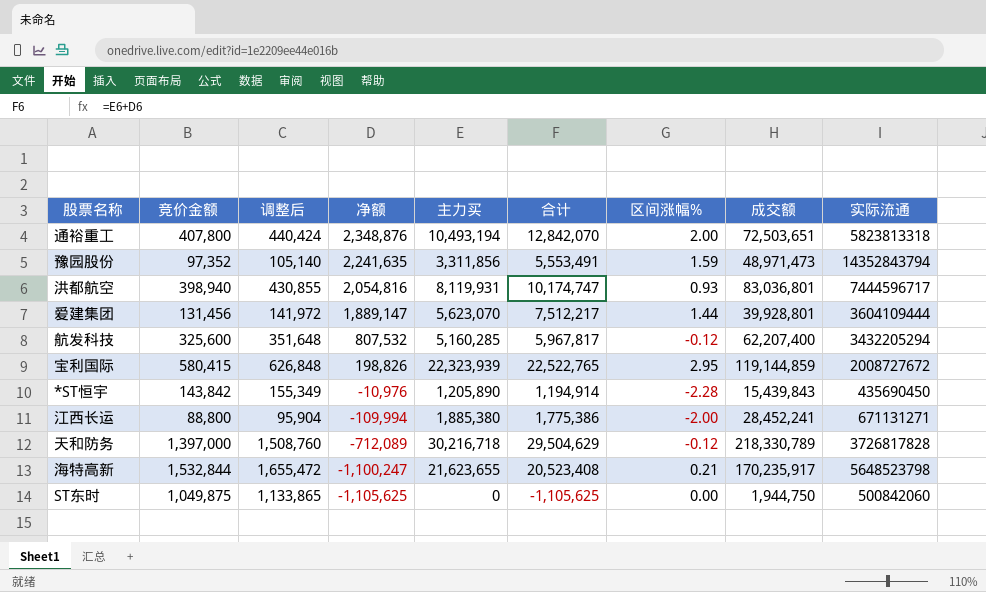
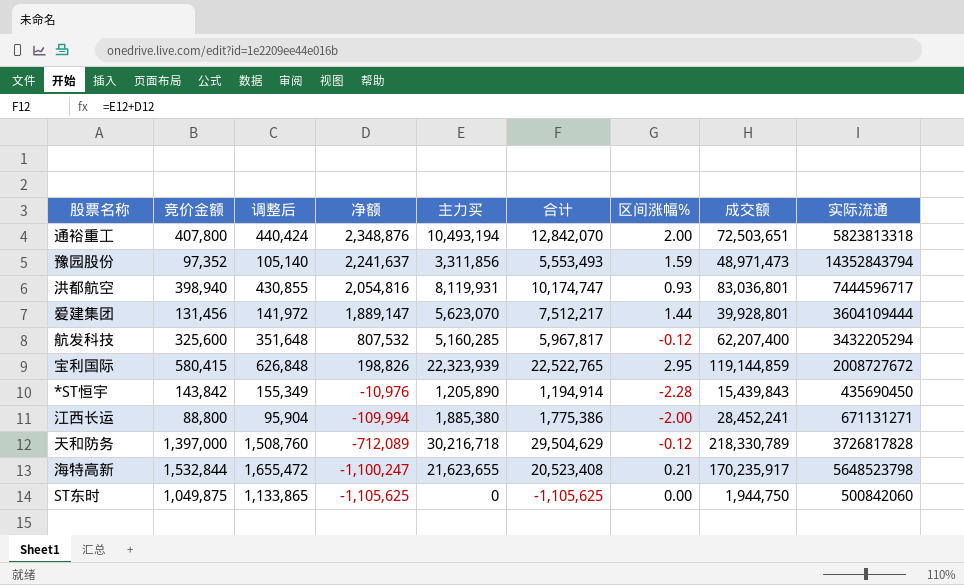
豫园股份 | 净额: 2,241,635 -> 2,241,637
豫园股份 | 合计: 5,553,491 -> 5,553,493

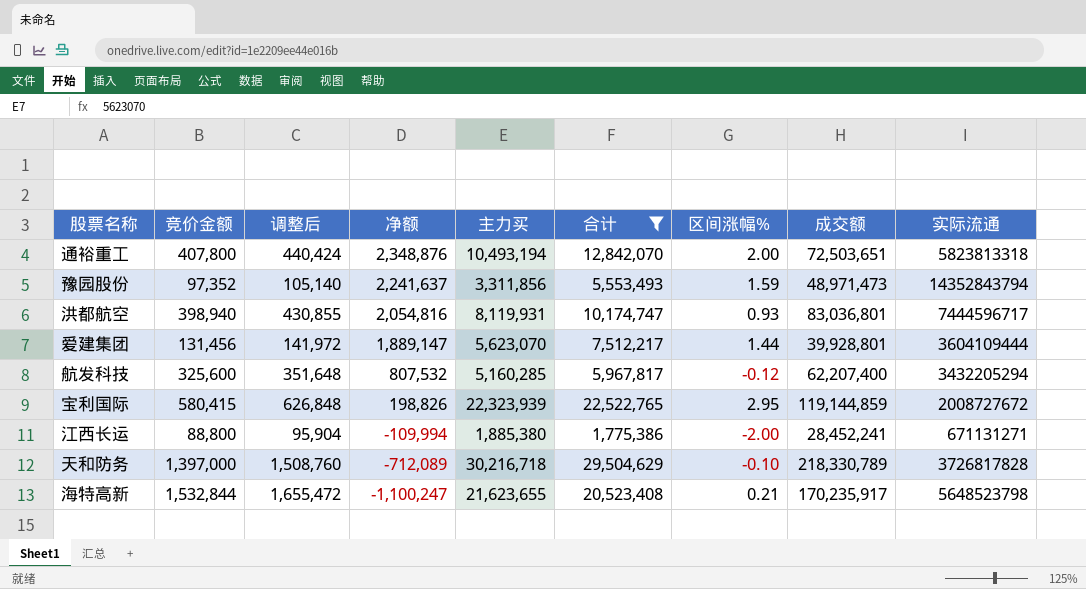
filter: none -> 合计 >= 1,775,386
天和防务 | 区间涨幅%: -0.12 -> -0.10

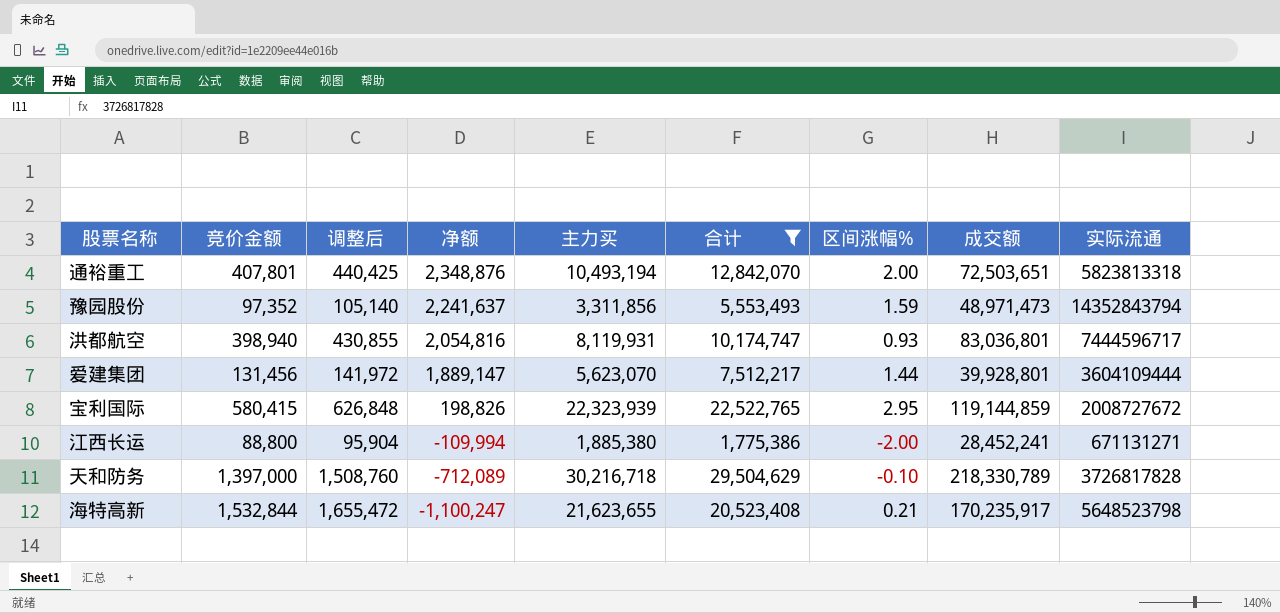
row 航发科技: 325,600 | 351,648 | 807,532 | 5,160,285 | 5,967,817 | -0.12 | 62,207,400 | 3432205294 -> none
通裕重工 | 竞价金额: 407,800 -> 407,801
通裕重工 | 调整后: 440,424 -> 440,425

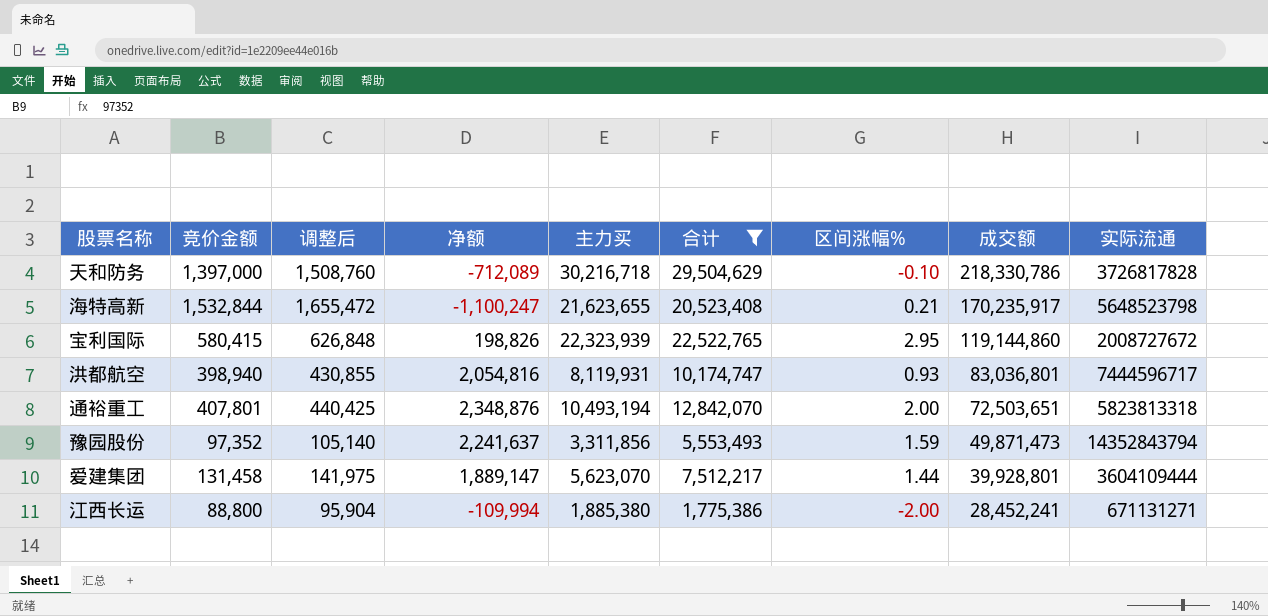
row order: 净额 descending -> 成交额 descending
天和防务 | 成交额: 218,330,789 -> 218,330,786
宝利国际 | 成交额: 119,144,859 -> 119,144,860
豫园股份 | 成交额: 48,971,473 -> 49,871,473
爱建集团 | 竞价金额: 131,456 -> 131,458
爱建集团 | 调整后: 141,972 -> 141,975

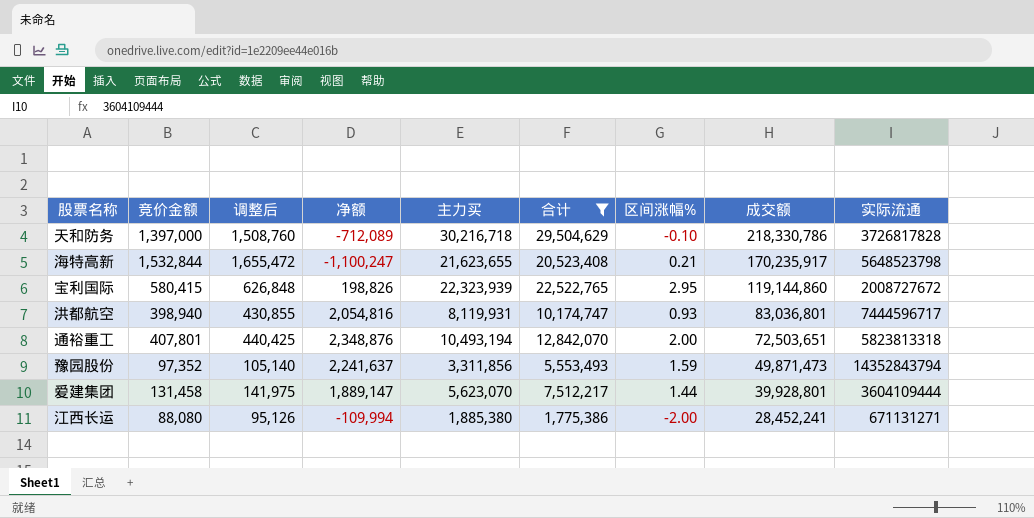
江西长运 | 竞价金额: 88,800 -> 88,080
江西长运 | 调整后: 95,904 -> 95,126

